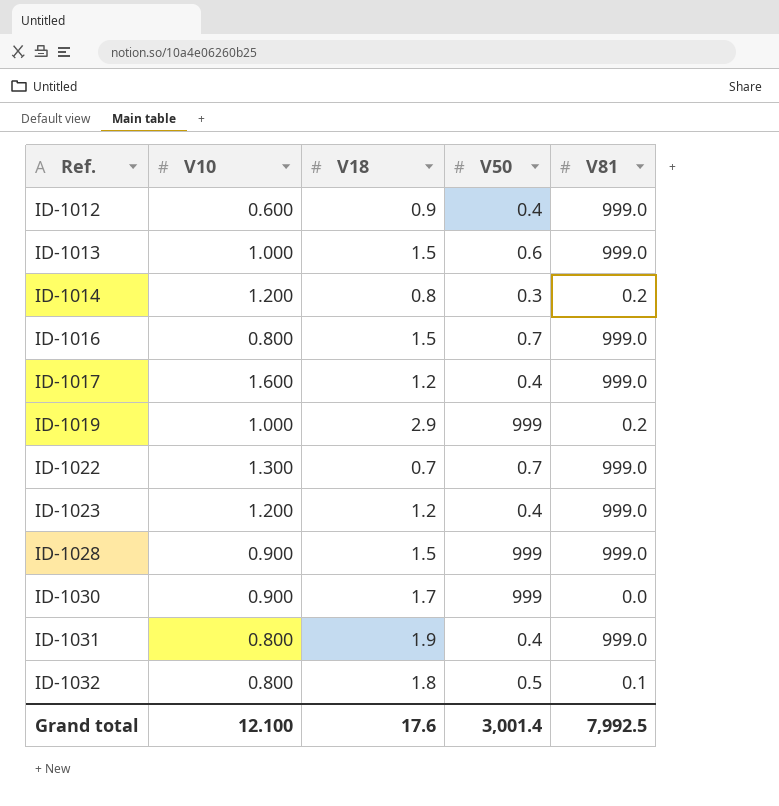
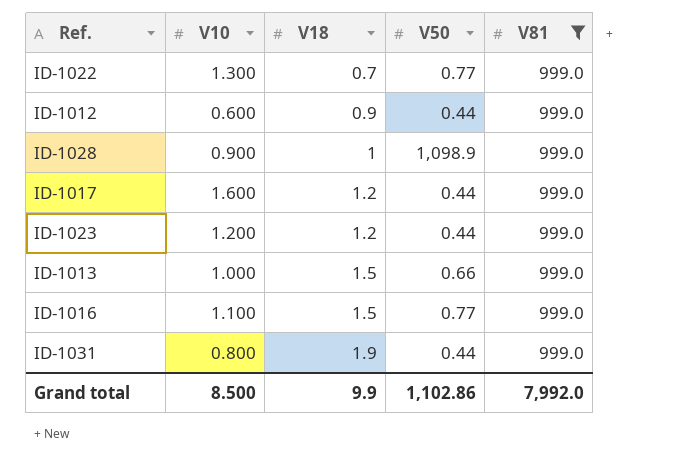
filter: none -> V81 = 999.0
row order: Ref. ascending -> V18 ascending
ID-1022 | V50: 0.7 -> 0.77
ID-1012 | V50: 0.4 -> 0.44
ID-1028 | V18: 1.5 -> 1
ID-1028 | V50: 999 -> 1,098.9
ID-1017 | V50: 0.4 -> 0.44
ID-1023 | V50: 0.4 -> 0.44
ID-1013 | V50: 0.6 -> 0.66
ID-1016 | V10: 0.800 -> 1.100
ID-1016 | V50: 0.7 -> 0.77
ID-1031 | V50: 0.4 -> 0.44
Grand total | V10: 12.100 -> 8.500
Grand total | V18: 17.6 -> 9.9
Grand total | V50: 3,001.4 -> 1,102.86
Grand total | V81: 7,992.5 -> 7,992.0

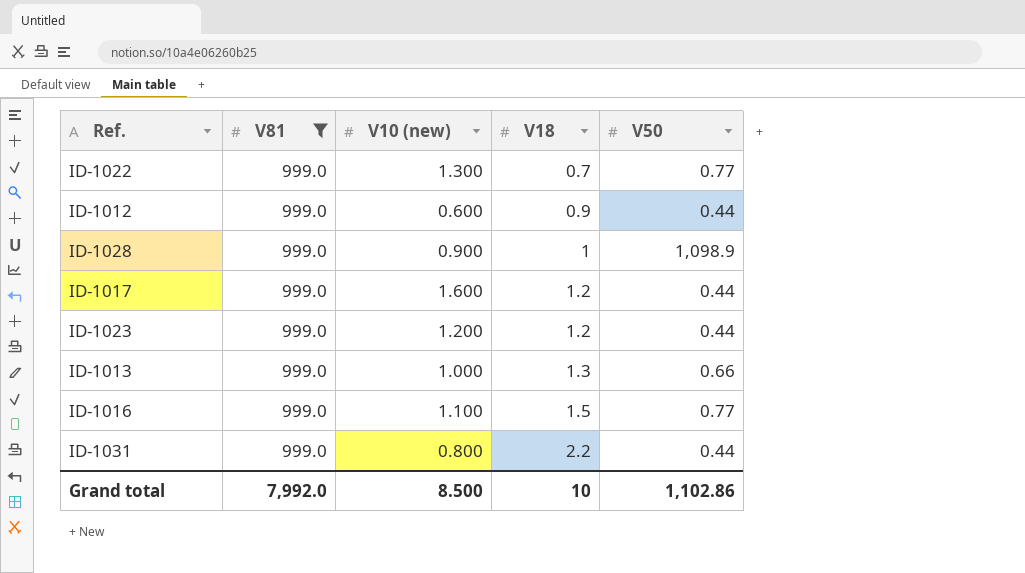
column V81 | position: 5 -> 2
column name: V10 -> V10 (new)
ID-1013 | V18: 1.5 -> 1.3
ID-1031 | V18: 1.9 -> 2.2
Grand total | V18: 9.9 -> 10

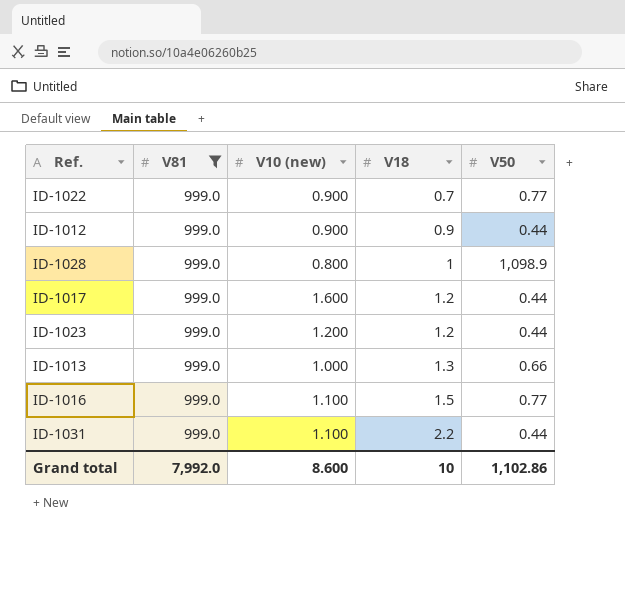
ID-1022 | V10 (new): 1.300 -> 0.900
ID-1012 | V10 (new): 0.600 -> 0.900
ID-1028 | V10 (new): 0.900 -> 0.800
ID-1031 | V10 (new): 0.800 -> 1.100
Grand total | V10 (new): 8.500 -> 8.600

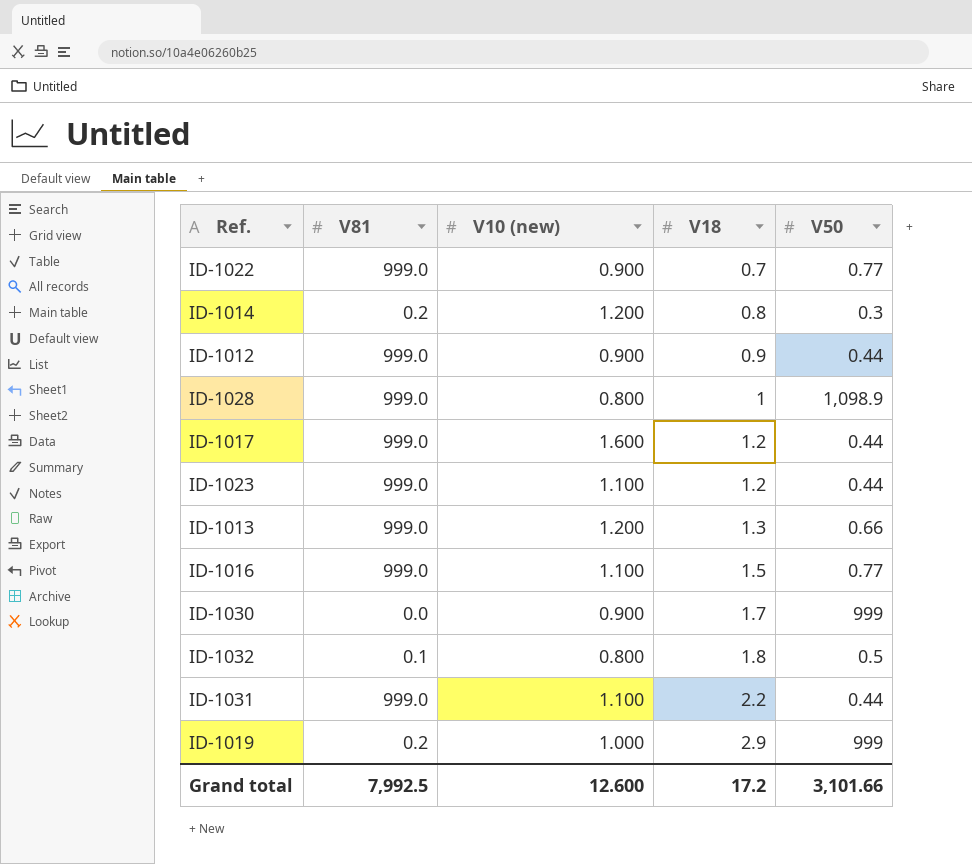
filter: V81 = 999.0 -> none
ID-1023 | V10 (new): 1.200 -> 1.100
ID-1013 | V10 (new): 1.000 -> 1.200
Grand total | V81: 7,992.0 -> 7,992.5
Grand total | V10 (new): 8.600 -> 12.600
Grand total | V18: 10 -> 17.2
Grand total | V50: 1,102.86 -> 3,101.66

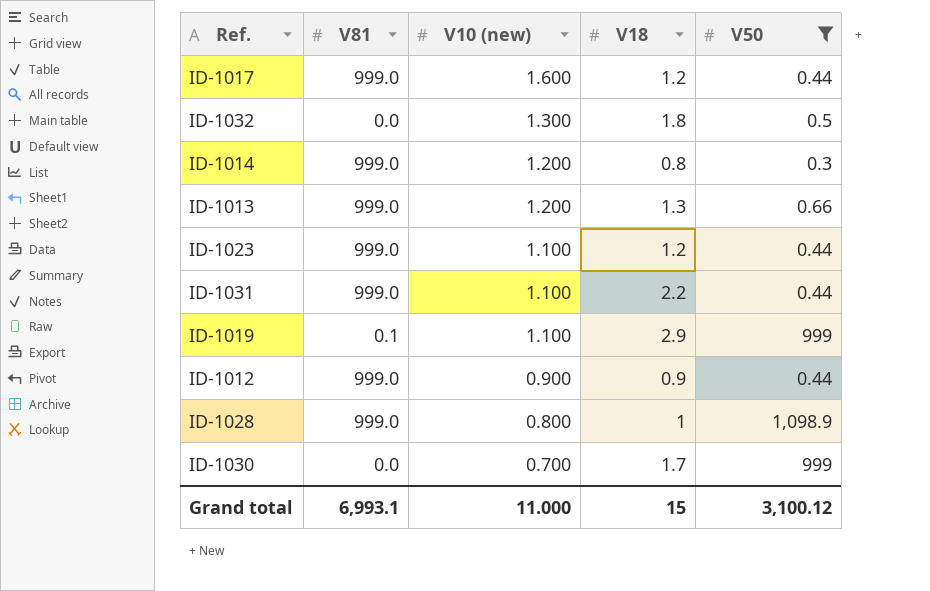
filter: none -> V50 != 0.77
row order: V18 ascending -> V10 (new) descending
ID-1032 | V81: 0.1 -> 0.0
ID-1032 | V10 (new): 0.800 -> 1.300
ID-1014 | V81: 0.2 -> 999.0
ID-1019 | V81: 0.2 -> 0.1
ID-1019 | V10 (new): 1.000 -> 1.100
ID-1030 | V10 (new): 0.900 -> 0.700
Grand total | V81: 7,992.5 -> 6,993.1
Grand total | V10 (new): 12.600 -> 11.000
Grand total | V18: 17.2 -> 15
Grand total | V50: 3,101.66 -> 3,100.12

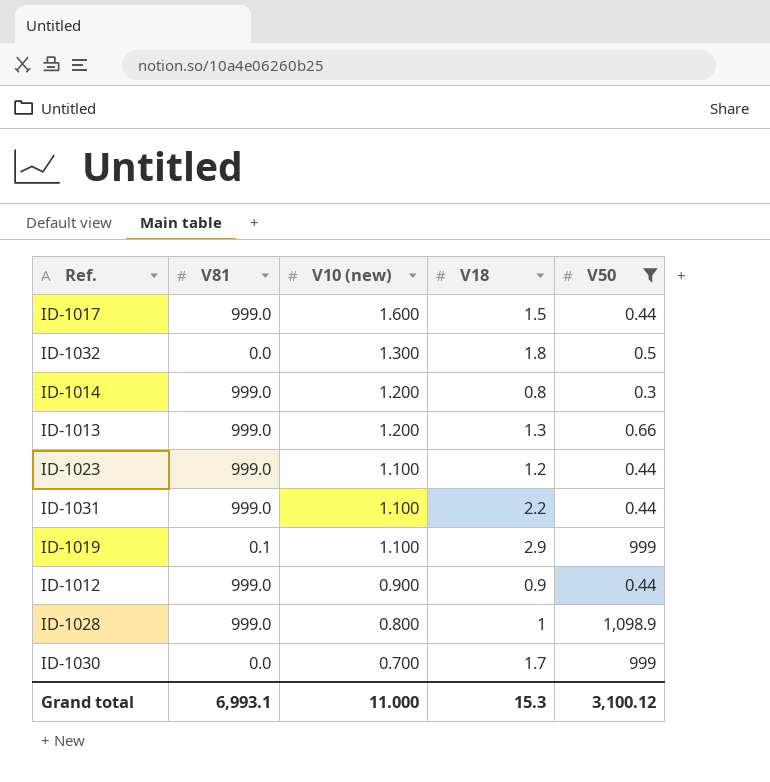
ID-1017 | V18: 1.2 -> 1.5
Grand total | V18: 15 -> 15.3

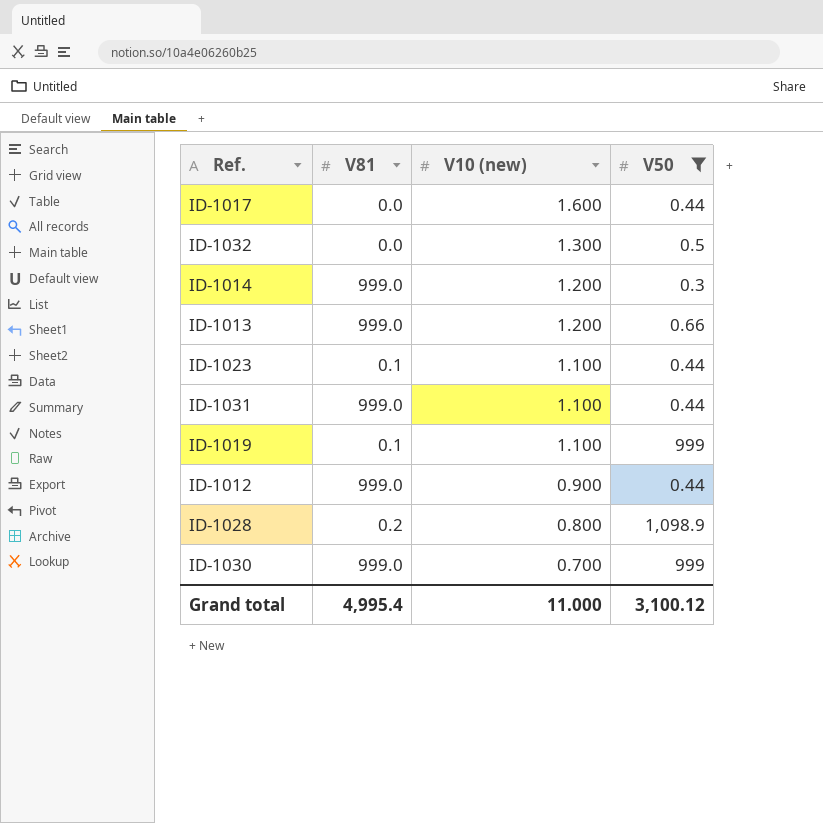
column V18 | position: 4 -> none
ID-1017 | V81: 999.0 -> 0.0
ID-1023 | V81: 999.0 -> 0.1
ID-1028 | V81: 999.0 -> 0.2
ID-1030 | V81: 0.0 -> 999.0
Grand total | V81: 6,993.1 -> 4,995.4

